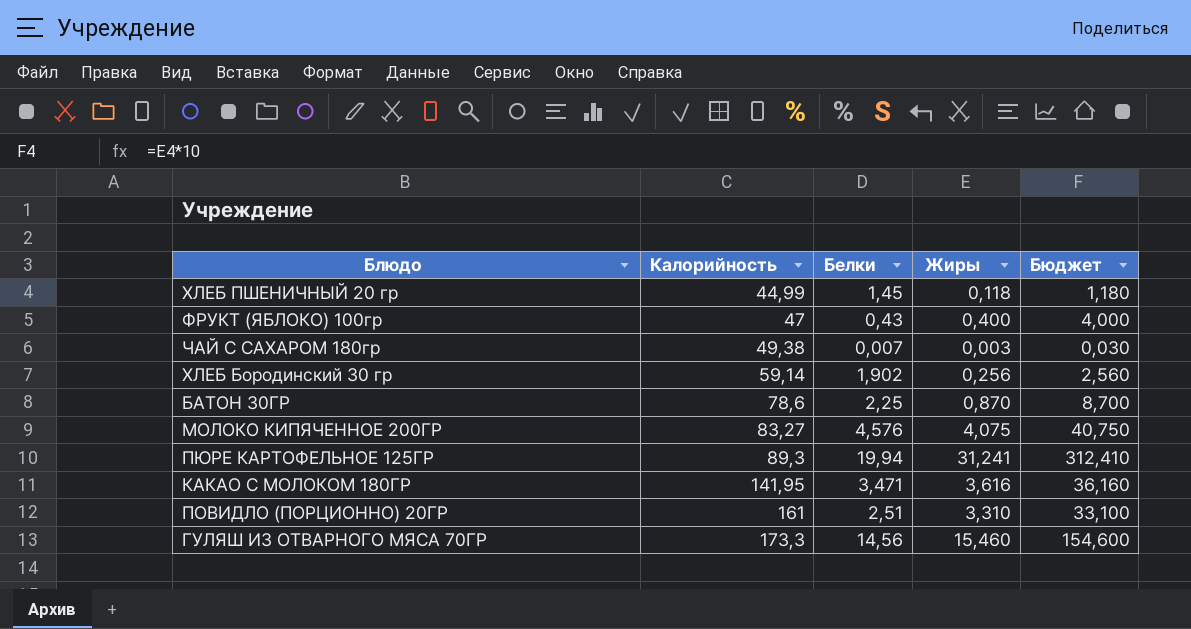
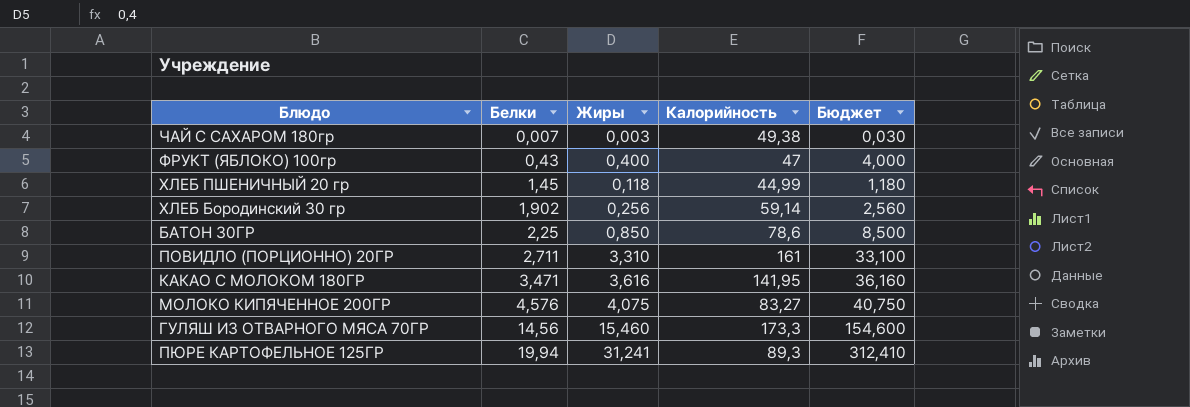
row order: Калорийность ascending -> Белки ascending
column Калорийность | position: 2 -> 4
БАТОН 30ГР | Жиры: 0,870 -> 0,850
БАТОН 30ГР | Бюджет: 8,700 -> 8,500
ПОВИДЛО (ПОРЦИОННО) 20ГР | Белки: 2,51 -> 2,711

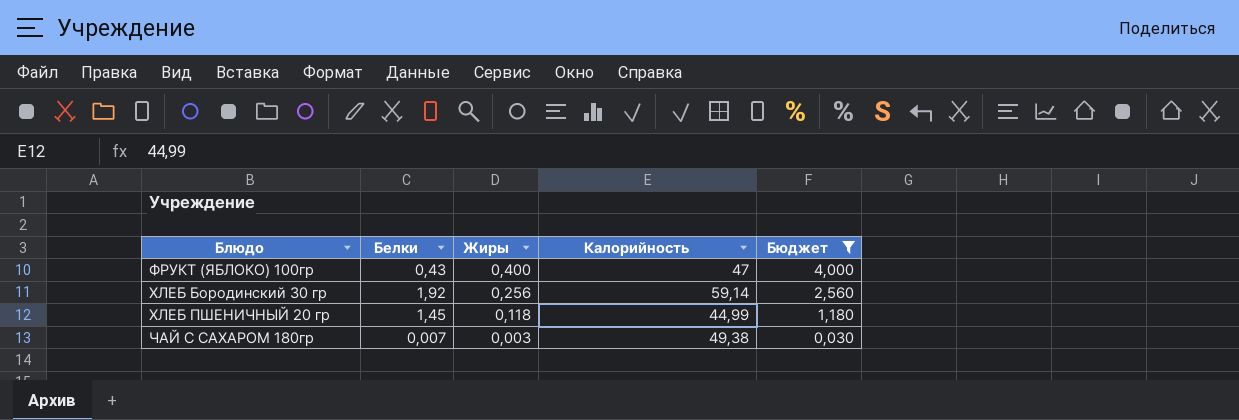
filter: none -> Бюджет <= 4,000
row order: Белки ascending -> Блюдо ascending
ХЛЕБ Бородинский 30 гр | Белки: 1,902 -> 1,92

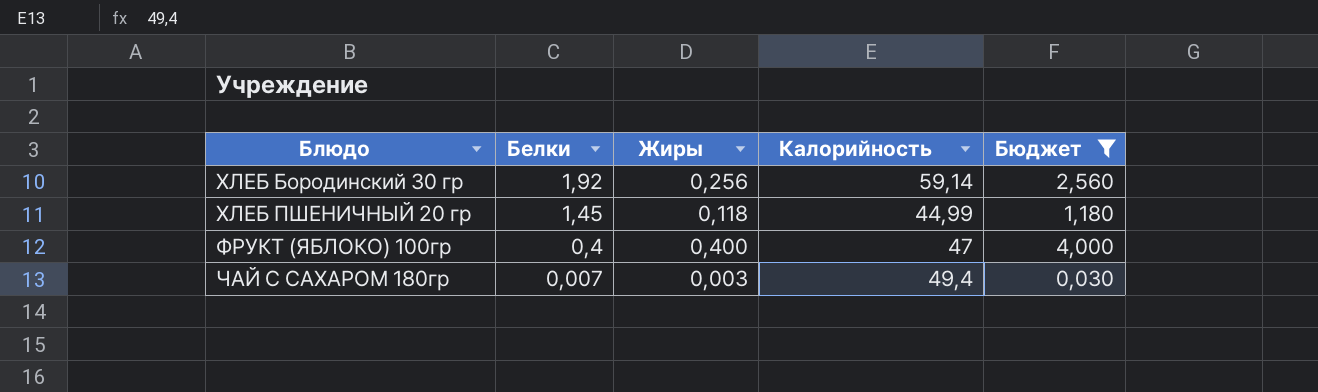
row order: Блюдо ascending -> Белки descending
ФРУКТ (ЯБЛОКО) 100гр | Белки: 0,43 -> 0,4
ЧАЙ С САХАРОМ 180гр | Калорийность: 49,38 -> 49,4

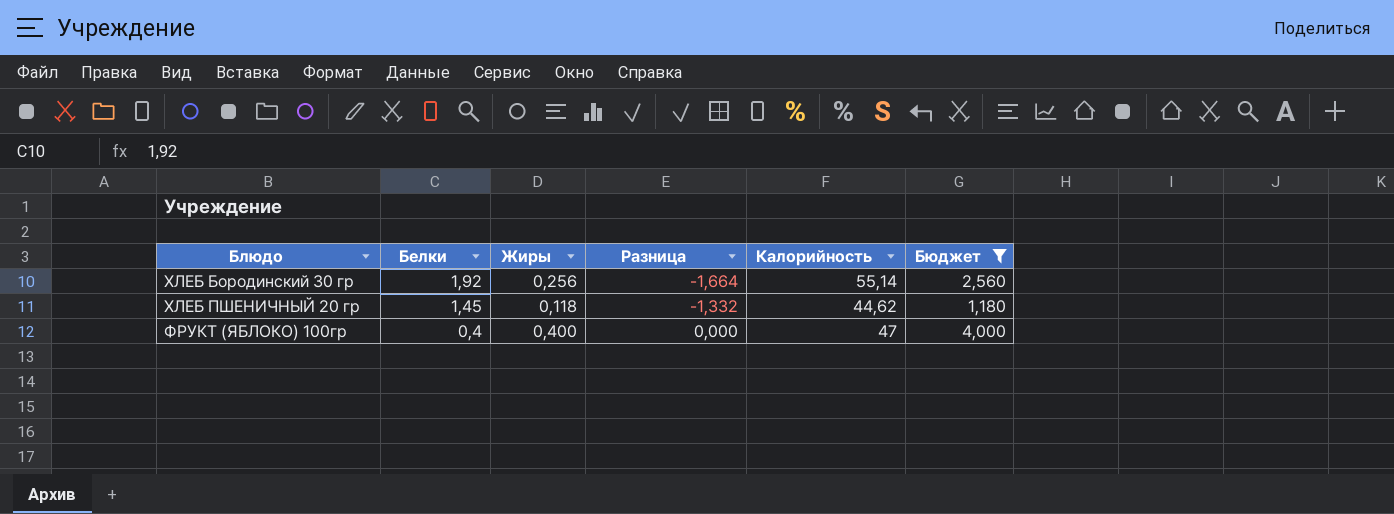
column Разница | formula: none -> [Жиры] - [Белки]
row ЧАЙ С САХАРОМ 180гр: 0,007 | 0,003 | 49,4 | 0,030 -> none
ХЛЕБ Бородинский 30 гр | Калорийность: 59,14 -> 55,14
ХЛЕБ ПШЕНИЧНЫЙ 20 гр | Калорийность: 44,99 -> 44,62

